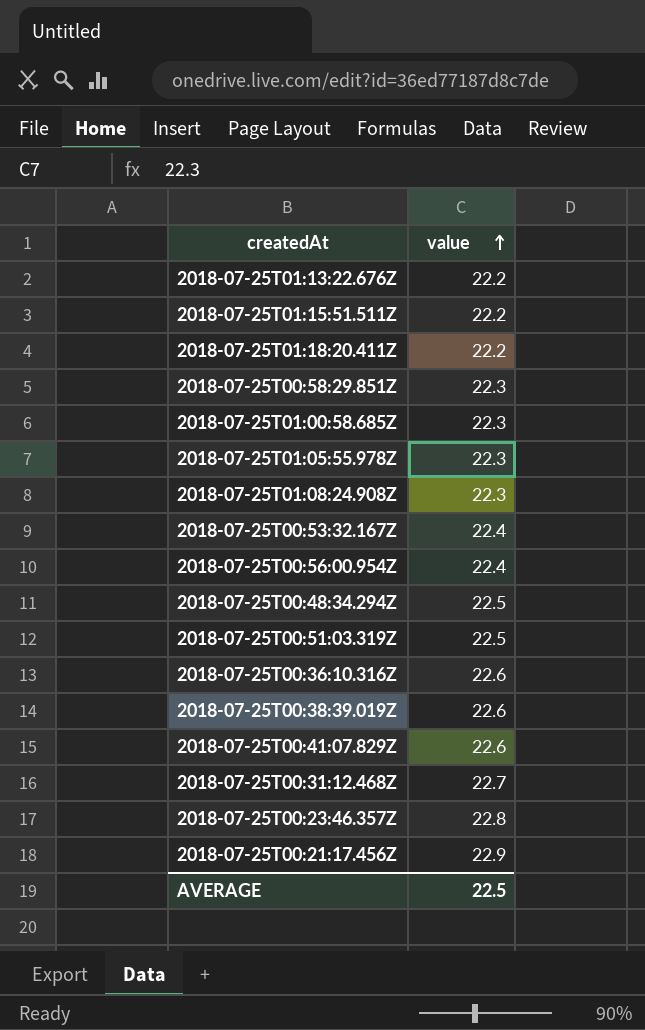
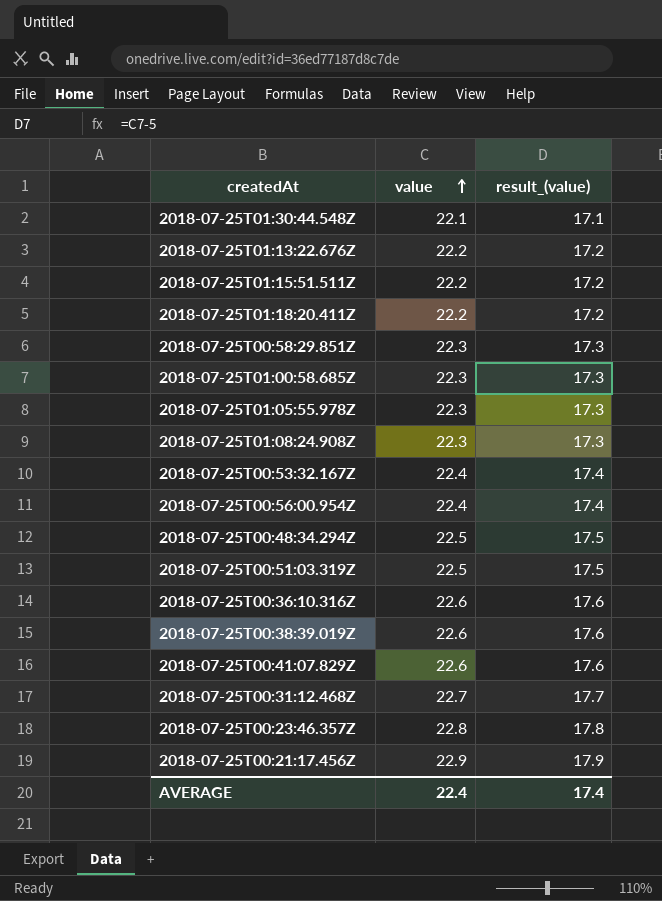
column result_(value) | formula: none -> [value] - 5
row 2018-07-25T01:30:44.548Z: none -> 22.1 | 17.1
AVERAGE | value: 22.5 -> 22.4

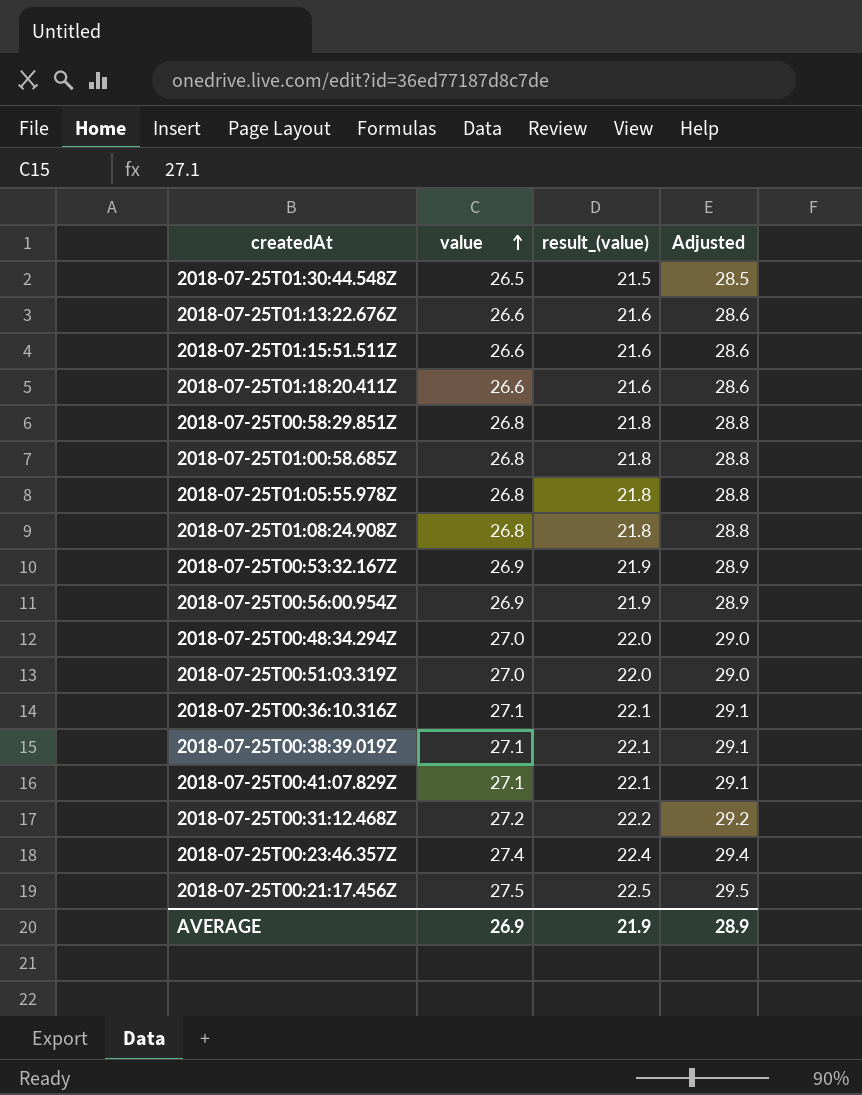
column Adjusted | formula: none -> [value] + 2
2018-07-25T01:30:44.548Z | value: 22.1 -> 26.5
2018-07-25T01:30:44.548Z | result_(value): 17.1 -> 21.5
2018-07-25T01:13:22.676Z | value: 22.2 -> 26.6
2018-07-25T01:13:22.676Z | result_(value): 17.2 -> 21.6
2018-07-25T01:15:51.511Z | value: 22.2 -> 26.6
2018-07-25T01:15:51.511Z | result_(value): 17.2 -> 21.6
2018-07-25T01:18:20.411Z | value: 22.2 -> 26.6
2018-07-25T01:18:20.411Z | result_(value): 17.2 -> 21.6
2018-07-25T00:58:29.851Z | value: 22.3 -> 26.8
2018-07-25T00:58:29.851Z | result_(value): 17.3 -> 21.8
2018-07-25T01:00:58.685Z | value: 22.3 -> 26.8
2018-07-25T01:00:58.685Z | result_(value): 17.3 -> 21.8
2018-07-25T01:05:55.978Z | value: 22.3 -> 26.8
2018-07-25T01:05:55.978Z | result_(value): 17.3 -> 21.8
2018-07-25T01:08:24.908Z | value: 22.3 -> 26.8
2018-07-25T01:08:24.908Z | result_(value): 17.3 -> 21.8
2018-07-25T00:53:32.167Z | value: 22.4 -> 26.9
2018-07-25T00:53:32.167Z | result_(value): 17.4 -> 21.9
2018-07-25T00:56:00.954Z | value: 22.4 -> 26.9
2018-07-25T00:56:00.954Z | result_(value): 17.4 -> 21.9
2018-07-25T00:48:34.294Z | value: 22.5 -> 27.0
2018-07-25T00:48:34.294Z | result_(value): 17.5 -> 22.0
2018-07-25T00:51:03.319Z | value: 22.5 -> 27.0
2018-07-25T00:51:03.319Z | result_(value): 17.5 -> 22.0
2018-07-25T00:36:10.316Z | value: 22.6 -> 27.1
2018-07-25T00:36:10.316Z | result_(value): 17.6 -> 22.1
2018-07-25T00:38:39.019Z | value: 22.6 -> 27.1
2018-07-25T00:38:39.019Z | result_(value): 17.6 -> 22.1
2018-07-25T00:41:07.829Z | value: 22.6 -> 27.1
2018-07-25T00:41:07.829Z | result_(value): 17.6 -> 22.1
2018-07-25T00:31:12.468Z | value: 22.7 -> 27.2
2018-07-25T00:31:12.468Z | result_(value): 17.7 -> 22.2
2018-07-25T00:23:46.357Z | value: 22.8 -> 27.4
2018-07-25T00:23:46.357Z | result_(value): 17.8 -> 22.4
2018-07-25T00:21:17.456Z | value: 22.9 -> 27.5
2018-07-25T00:21:17.456Z | result_(value): 17.9 -> 22.5
AVERAGE | value: 22.4 -> 26.9
AVERAGE | result_(value): 17.4 -> 21.9

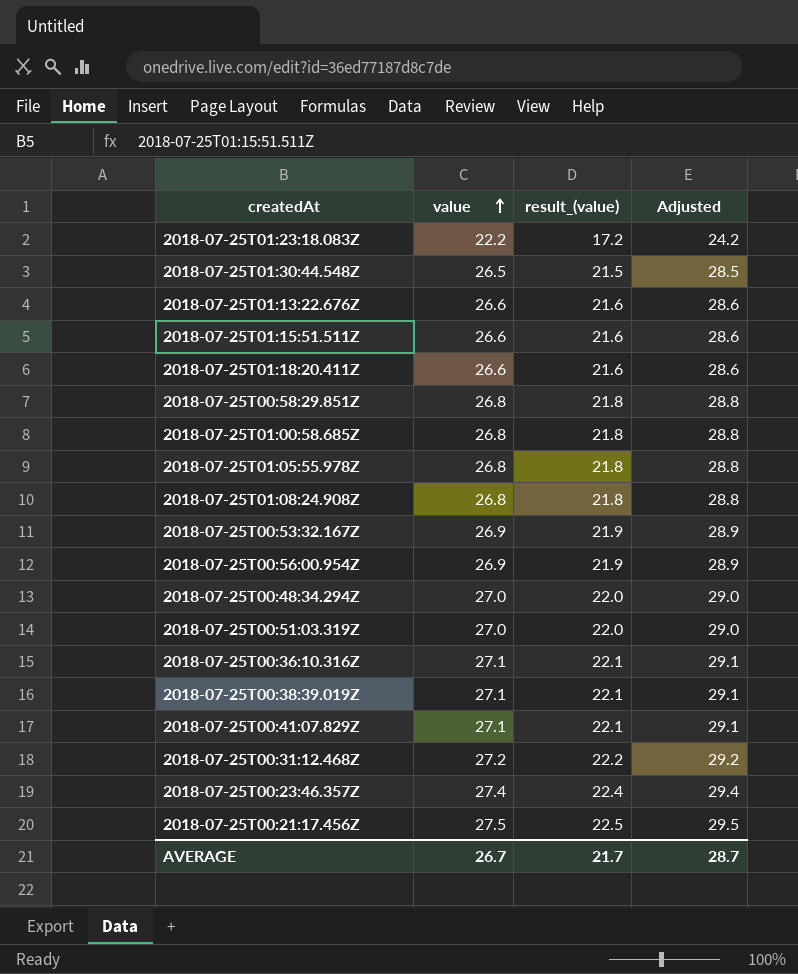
row 2018-07-25T01:23:18.083Z: none -> 22.2 | 17.2 | 24.2
AVERAGE | value: 26.9 -> 26.7
AVERAGE | result_(value): 21.9 -> 21.7
AVERAGE | Adjusted: 28.9 -> 28.7

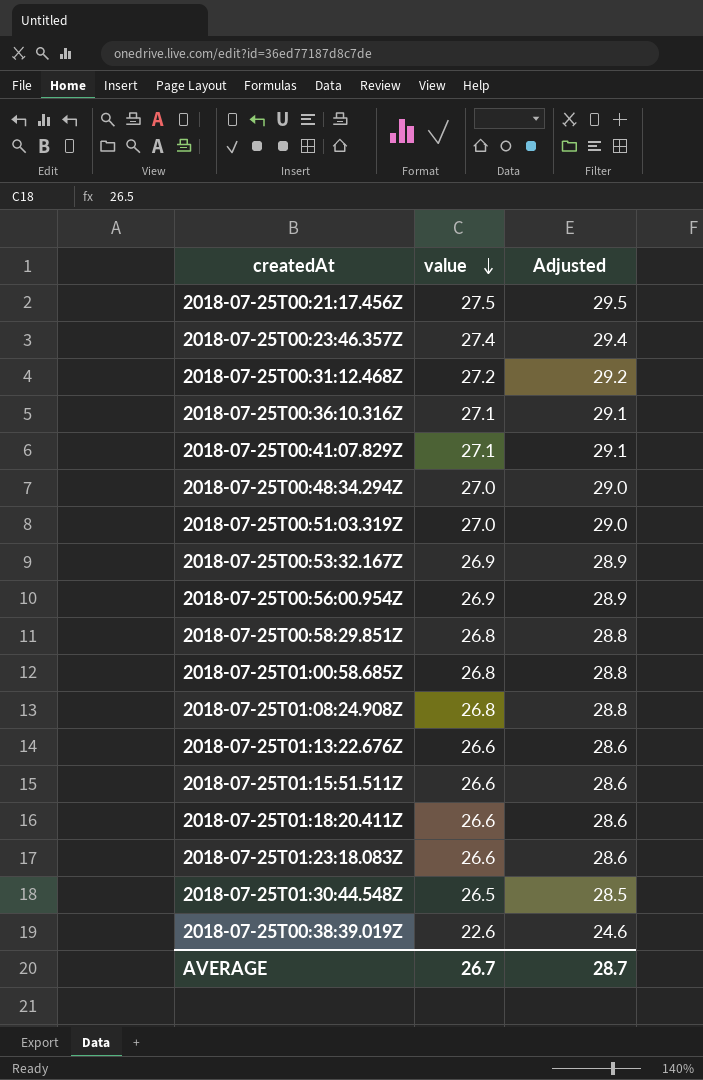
row order: value ascending -> value descending
column result_(value) | formula: [value] - 5 -> none
row 2018-07-25T01:05:55.978Z: 26.8 | 21.8 | 28.8 -> none
2018-07-25T01:23:18.083Z | value: 22.2 -> 26.6
2018-07-25T01:23:18.083Z | Adjusted: 24.2 -> 28.6
2018-07-25T00:38:39.019Z | value: 27.1 -> 22.6
2018-07-25T00:38:39.019Z | Adjusted: 29.1 -> 24.6

